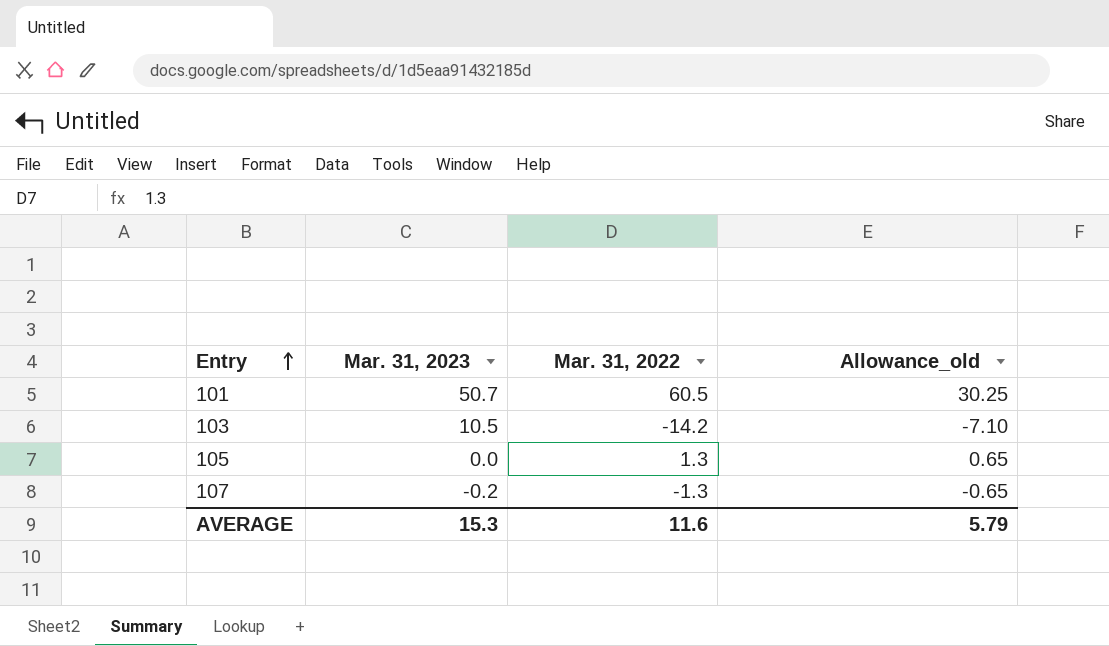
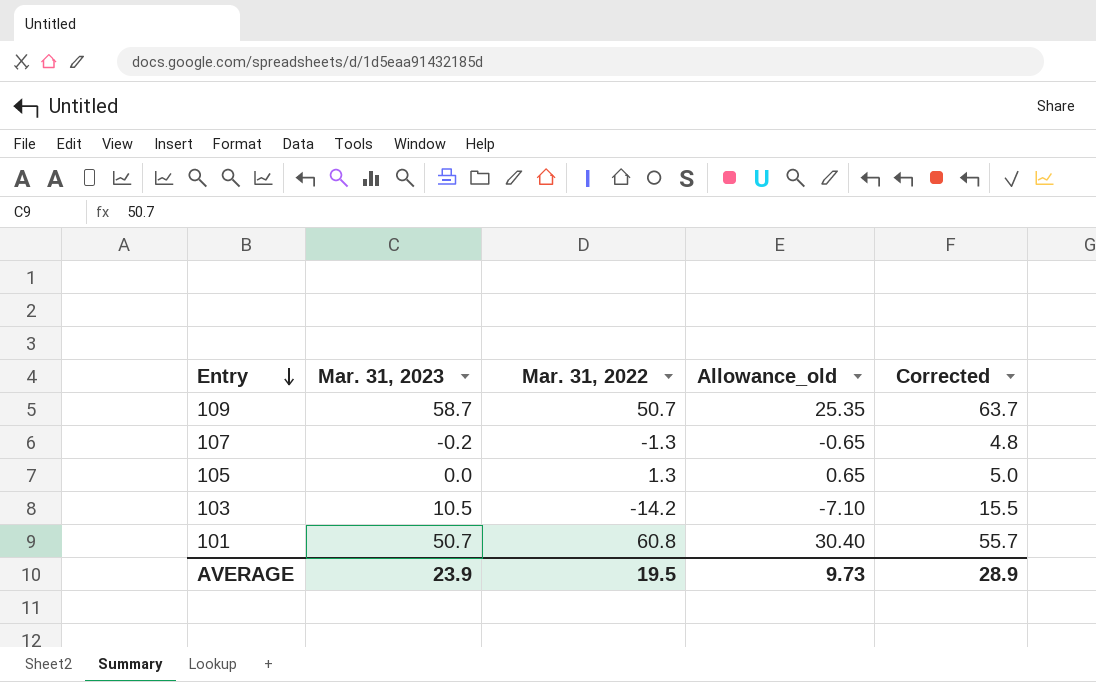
row order: Entry ascending -> Entry descending
column Corrected | formula: none -> [Mar. 31, 2023] + 5
row 109: none -> 58.7 | 50.7 | 25.35 | 63.7
101 | Mar. 31, 2022: 60.5 -> 60.8
101 | Allowance_old: 30.25 -> 30.40
AVERAGE | Mar. 31, 2023: 15.3 -> 23.9
AVERAGE | Mar. 31, 2022: 11.6 -> 19.5
AVERAGE | Allowance_old: 5.79 -> 9.73

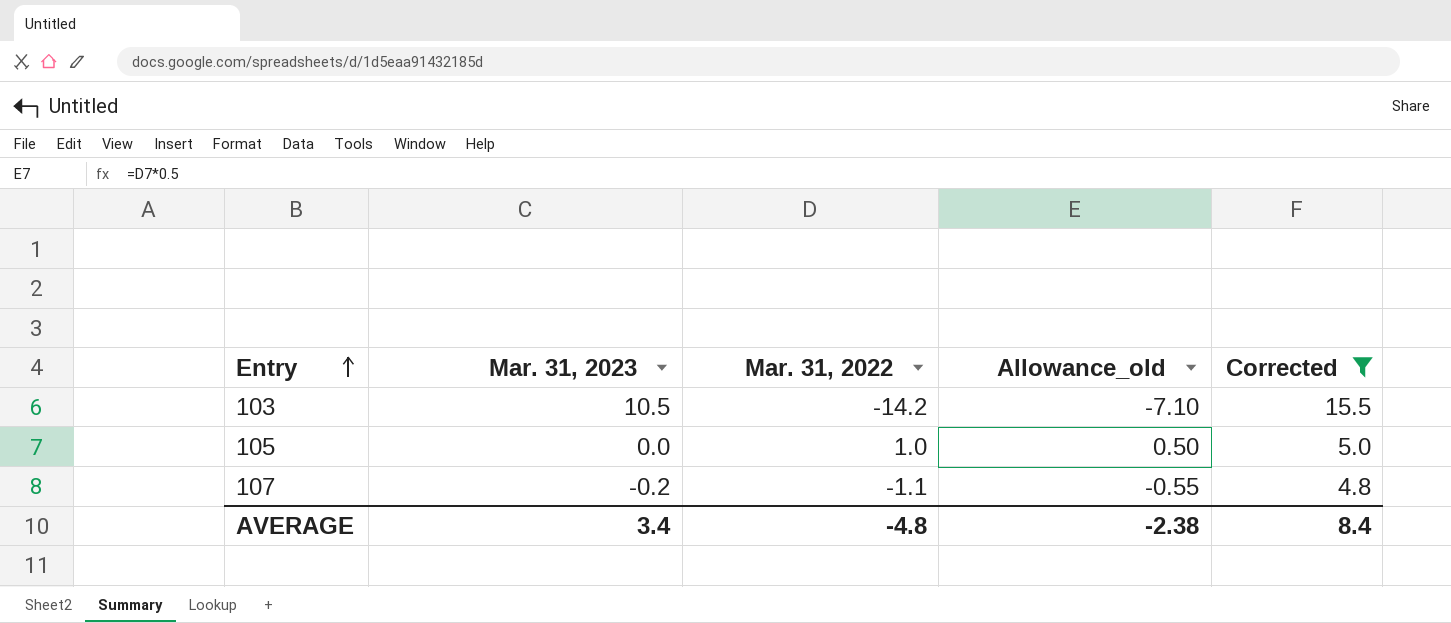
filter: none -> Corrected <= 15.5
row order: Entry descending -> Entry ascending
105 | Mar. 31, 2022: 1.3 -> 1.0
105 | Allowance_old: 0.65 -> 0.50
107 | Mar. 31, 2022: -1.3 -> -1.1
107 | Allowance_old: -0.65 -> -0.55
AVERAGE | Mar. 31, 2023: 23.9 -> 3.4
AVERAGE | Mar. 31, 2022: 19.5 -> -4.8
AVERAGE | Allowance_old: 9.73 -> -2.38
AVERAGE | Corrected: 28.9 -> 8.4

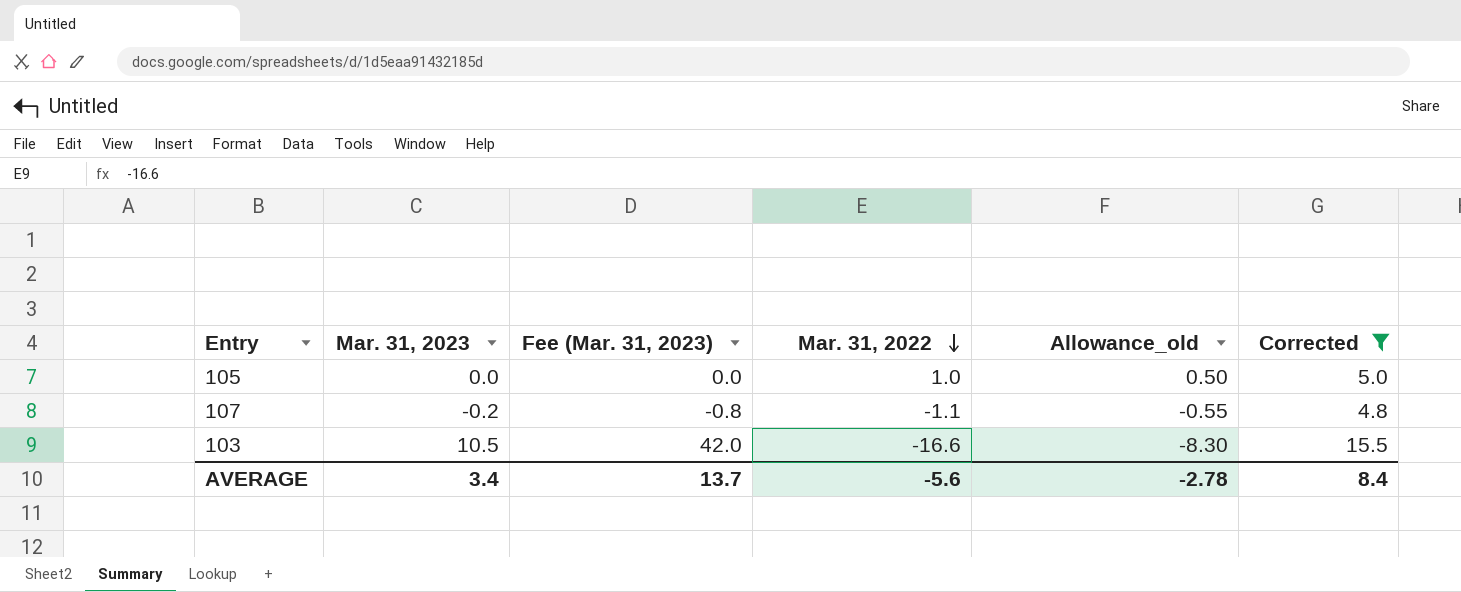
row order: Entry ascending -> Mar. 31, 2022 descending
column Fee (Mar. 31, 2023) | formula: none -> [Mar. 31, 2023] * 4
103 | Mar. 31, 2022: -14.2 -> -16.6
103 | Allowance_old: -7.10 -> -8.30
AVERAGE | Mar. 31, 2022: -4.8 -> -5.6
AVERAGE | Allowance_old: -2.38 -> -2.78

